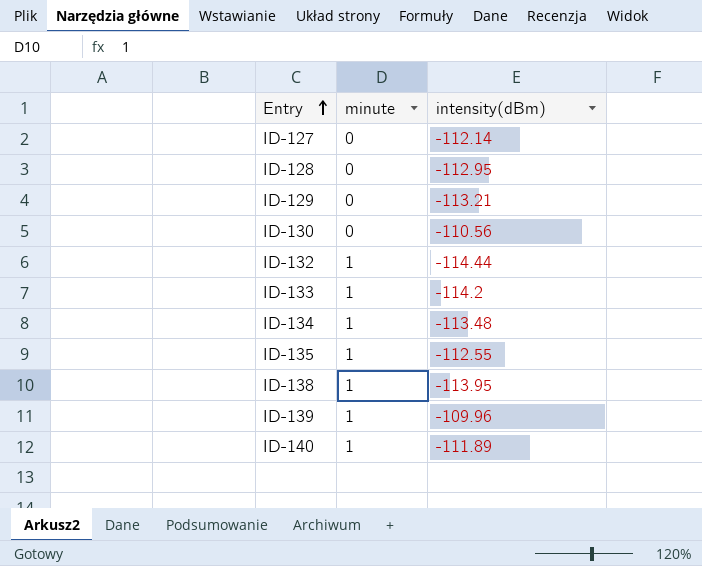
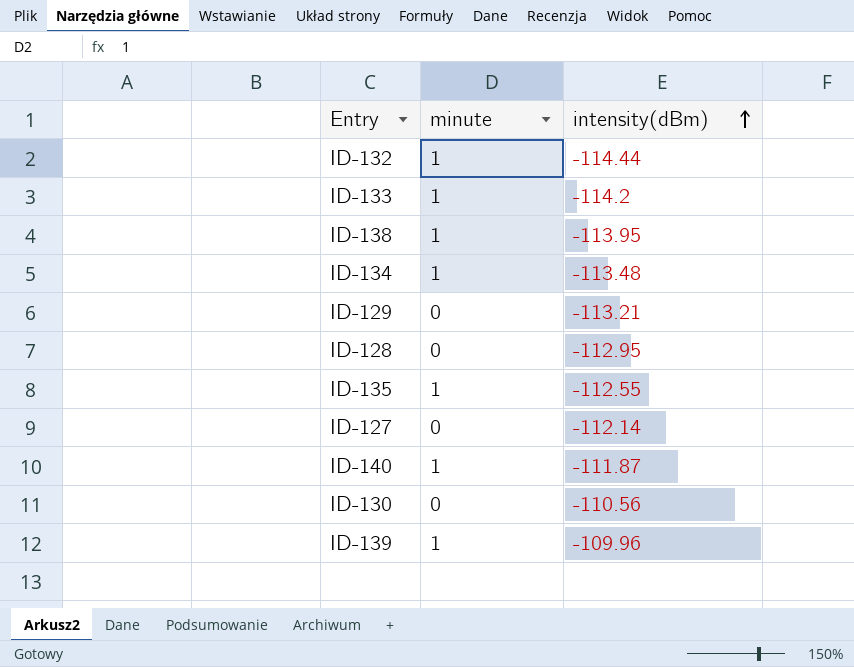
row order: Entry ascending -> intensity(dBm) ascending
ID-140 | intensity(dBm): -111.89 -> -111.87

